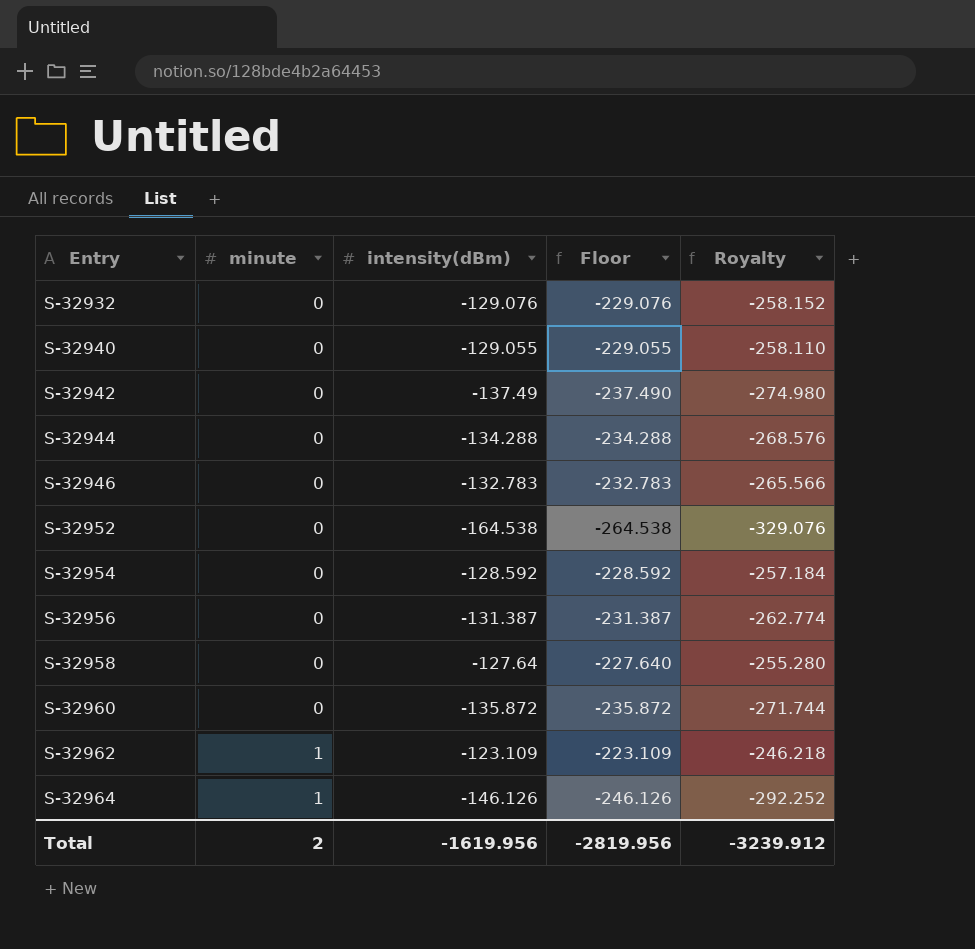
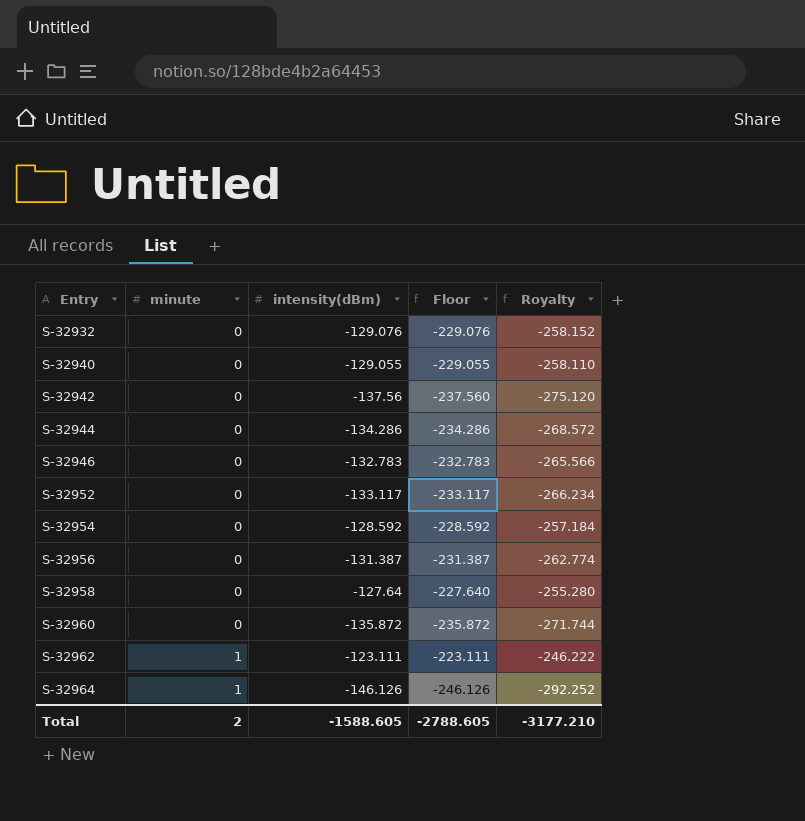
S-32942 | intensity(dBm): -137.49 -> -137.56
S-32942 | Floor: -237.490 -> -237.560
S-32942 | Royalty: -274.980 -> -275.120
S-32944 | intensity(dBm): -134.288 -> -134.286
S-32944 | Floor: -234.288 -> -234.286
S-32944 | Royalty: -268.576 -> -268.572
S-32952 | intensity(dBm): -164.538 -> -133.117
S-32952 | Floor: -264.538 -> -233.117
S-32952 | Royalty: -329.076 -> -266.234
S-32962 | intensity(dBm): -123.109 -> -123.111
S-32962 | Floor: -223.109 -> -223.111
S-32962 | Royalty: -246.218 -> -246.222
Total | intensity(dBm): -1619.956 -> -1588.605
Total | Floor: -2819.956 -> -2788.605
Total | Royalty: -3239.912 -> -3177.210

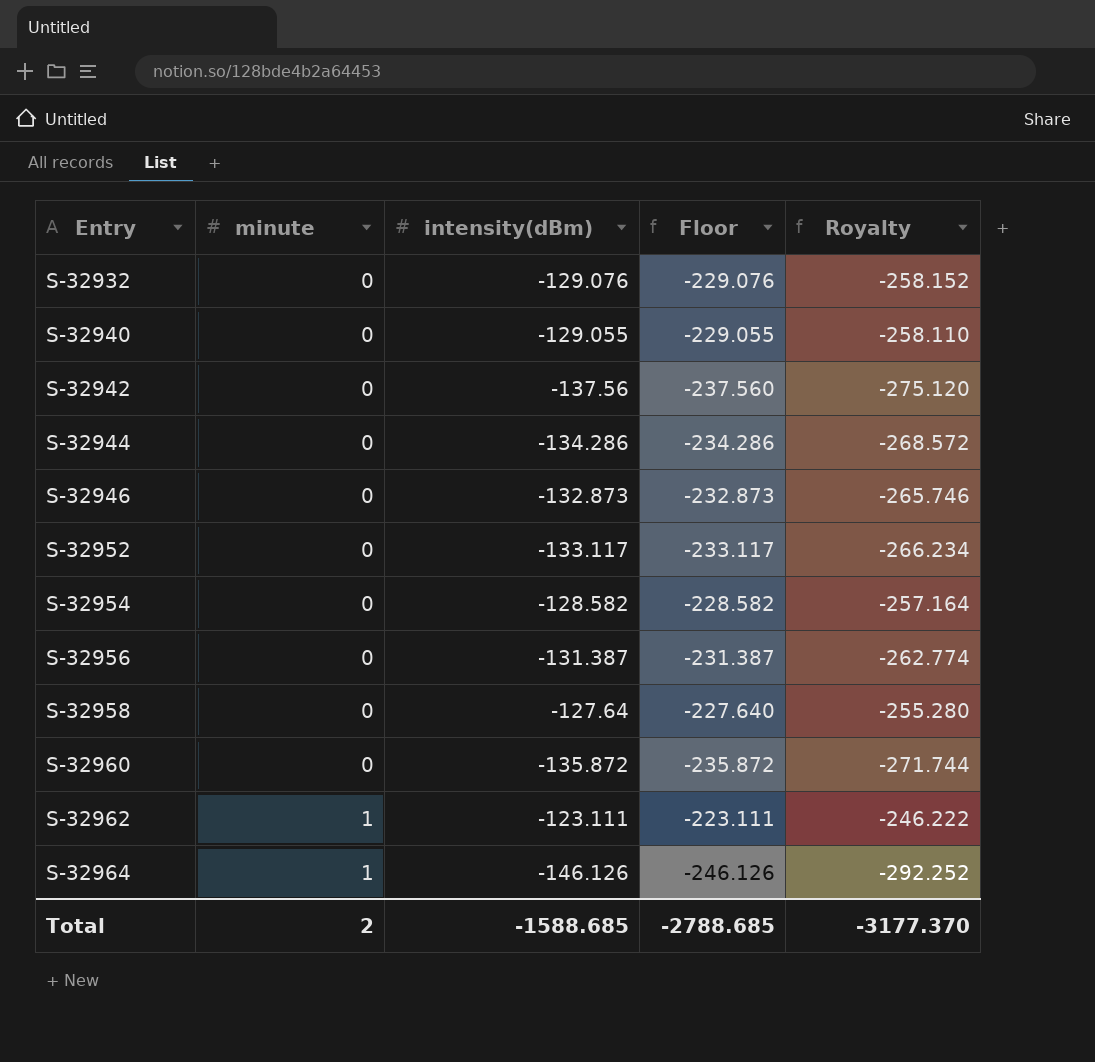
S-32946 | intensity(dBm): -132.783 -> -132.873
S-32946 | Floor: -232.783 -> -232.873
S-32946 | Royalty: -265.566 -> -265.746
S-32954 | intensity(dBm): -128.592 -> -128.582
S-32954 | Floor: -228.592 -> -228.582
S-32954 | Royalty: -257.184 -> -257.164
Total | intensity(dBm): -1588.605 -> -1588.685
Total | Floor: -2788.605 -> -2788.685
Total | Royalty: -3177.210 -> -3177.370

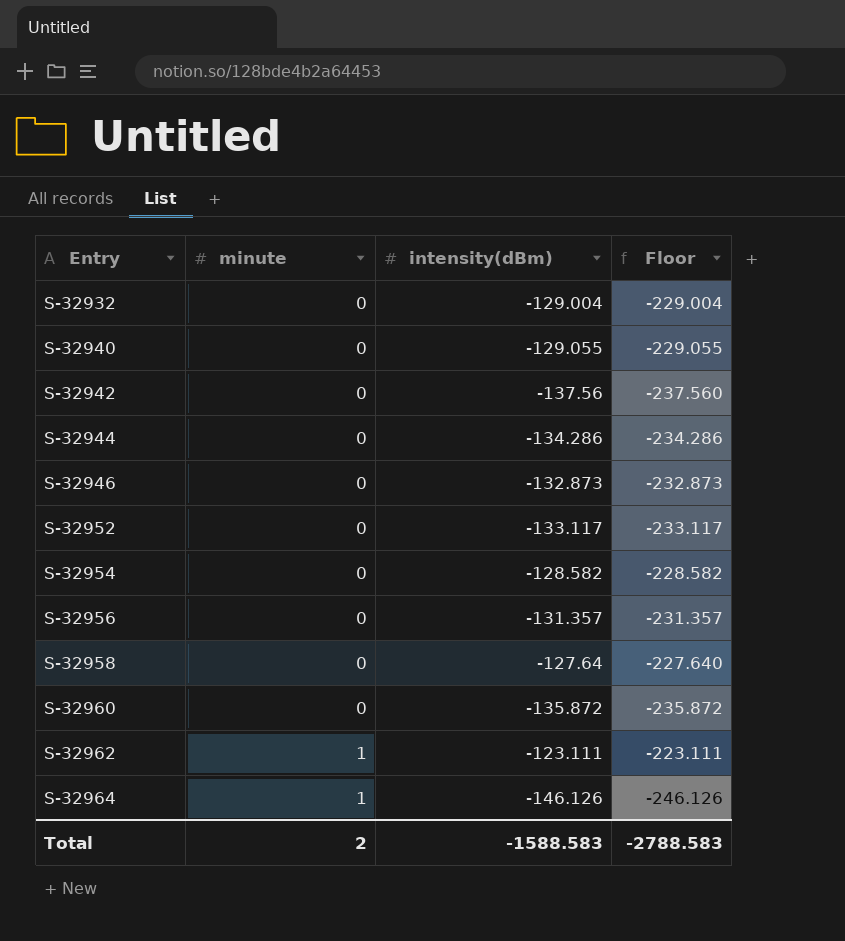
column Royalty | formula: [intensity(dBm)] * 2 -> none
S-32932 | intensity(dBm): -129.076 -> -129.004
S-32932 | Floor: -229.076 -> -229.004
S-32956 | intensity(dBm): -131.387 -> -131.357
S-32956 | Floor: -231.387 -> -231.357
Total | intensity(dBm): -1588.685 -> -1588.583
Total | Floor: -2788.685 -> -2788.583

